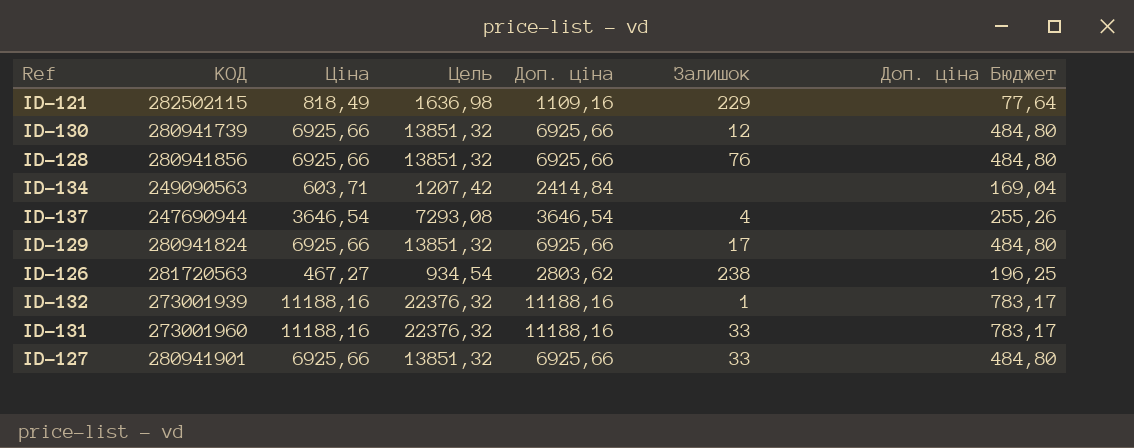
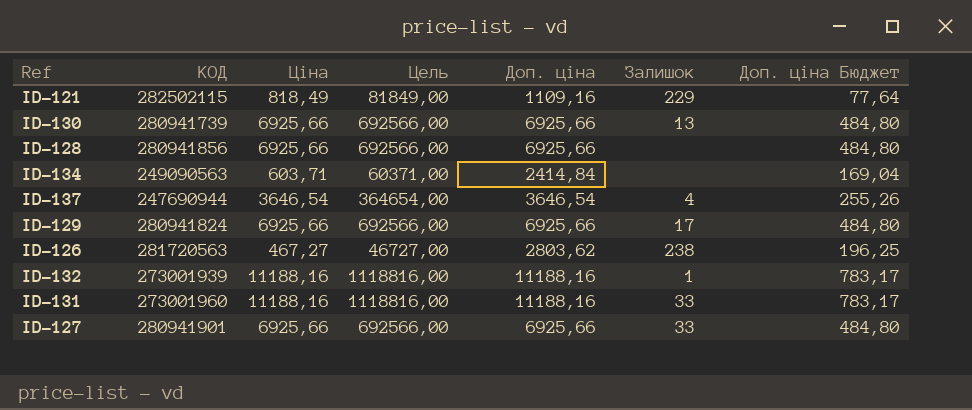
column Цель | formula: [Ціна] * 2 -> [Ціна] * 100
ID-130 | Залишок: 12 -> 13
ID-128 | Залишок: 76 -> none

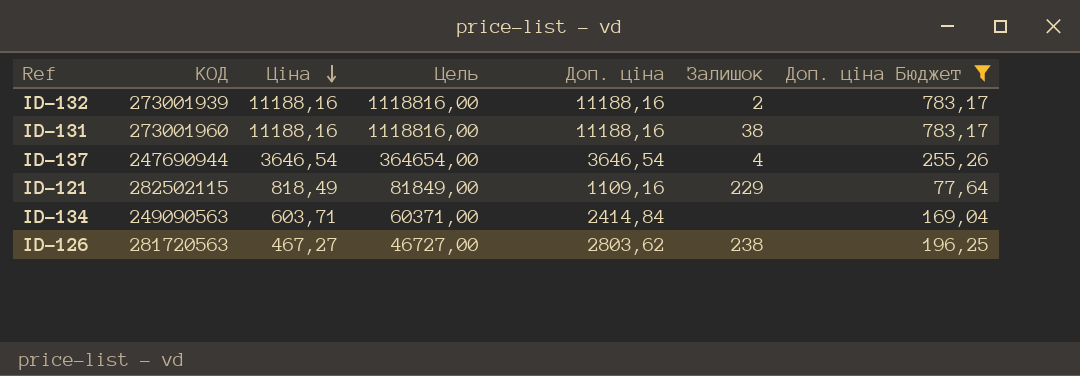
filter: none -> Доп. ціна Бюджет != 484,80
row order: none -> Ціна descending
ID-132 | Залишок: 1 -> 2
ID-131 | Залишок: 33 -> 38

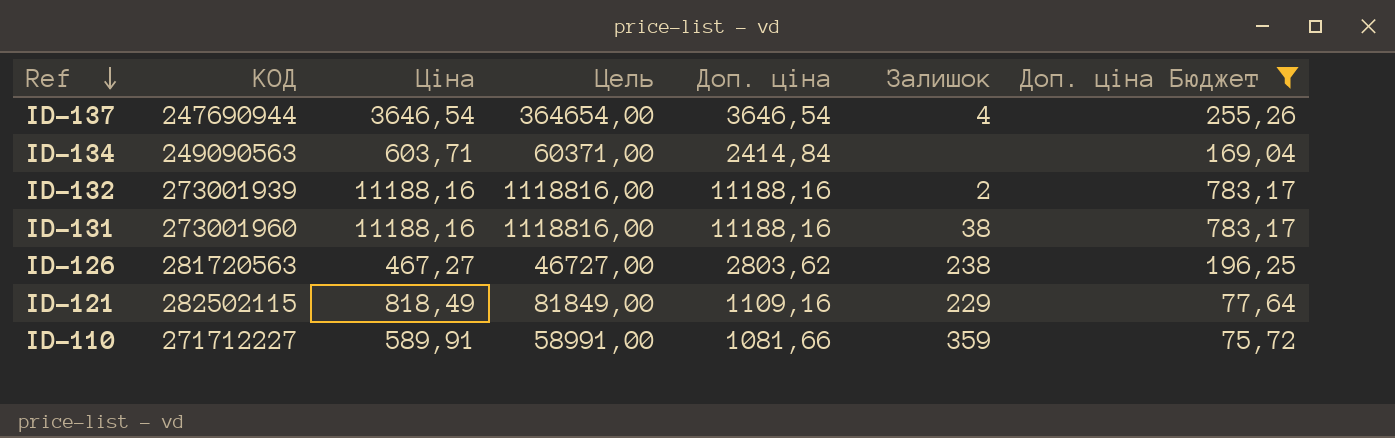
row order: Ціна descending -> Ref descending
row ID-110: none -> 271712227 | 589,91 | 58991,00 | 1081,66 | 359 | 75,72

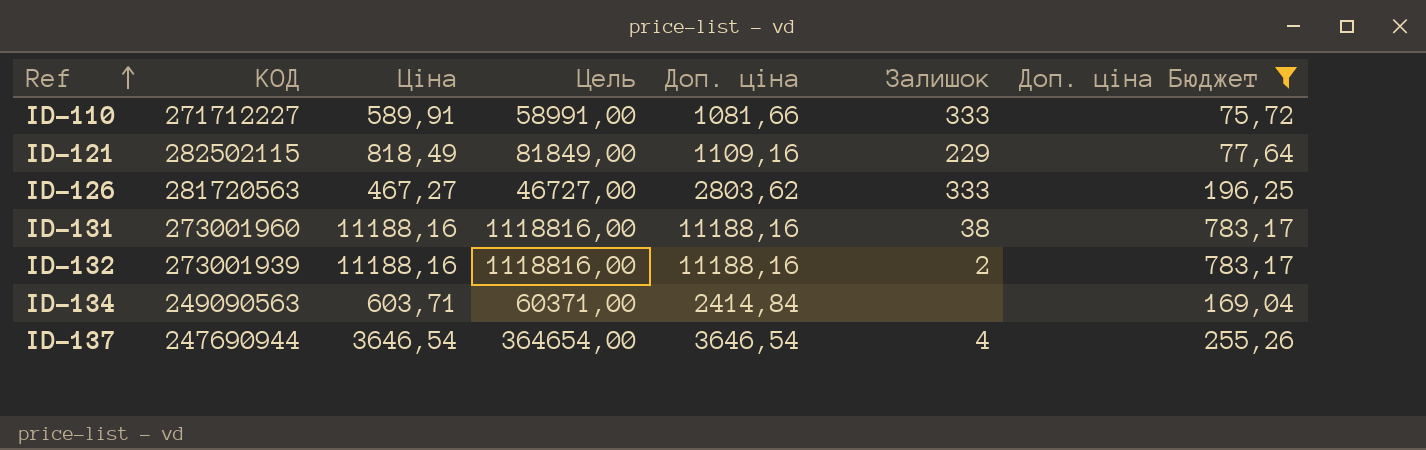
row order: Ref descending -> Ref ascending
ID-110 | Залишок: 359 -> 333
ID-126 | Залишок: 238 -> 333

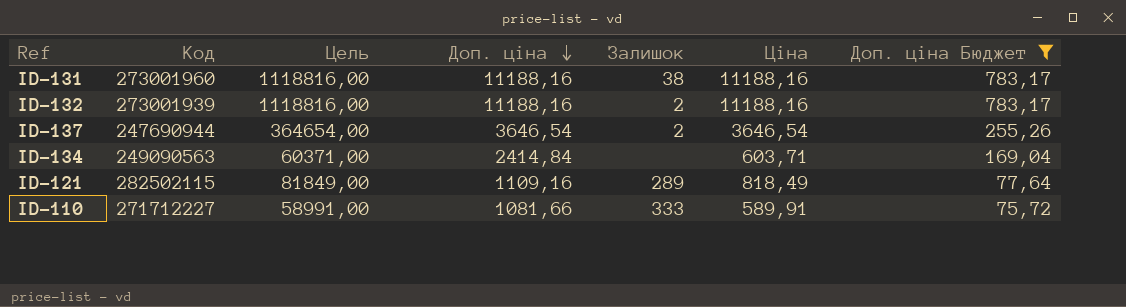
row order: Ref ascending -> Доп. ціна descending
column name: КОД -> Код
column Ціна | position: 3 -> 6
row ID-126: 281720563 | 467,27 | 46727,00 | 2803,62 | 333 | 196,25 -> none
ID-137 | Залишок: 4 -> 2
ID-121 | Залишок: 229 -> 289

